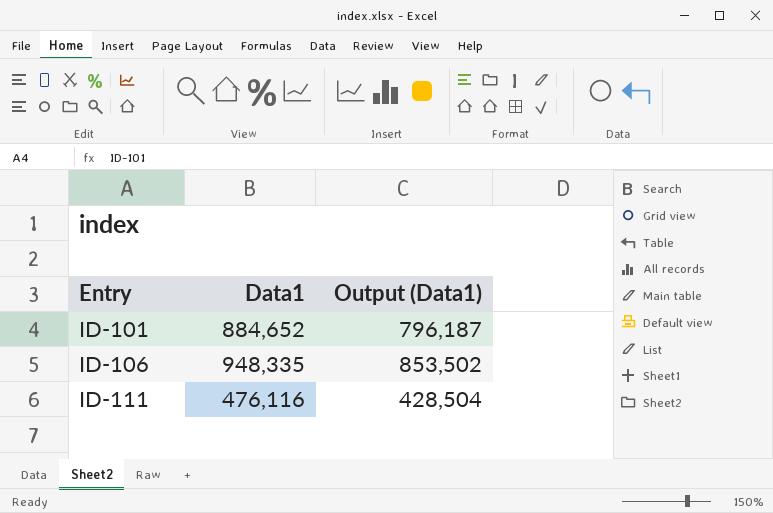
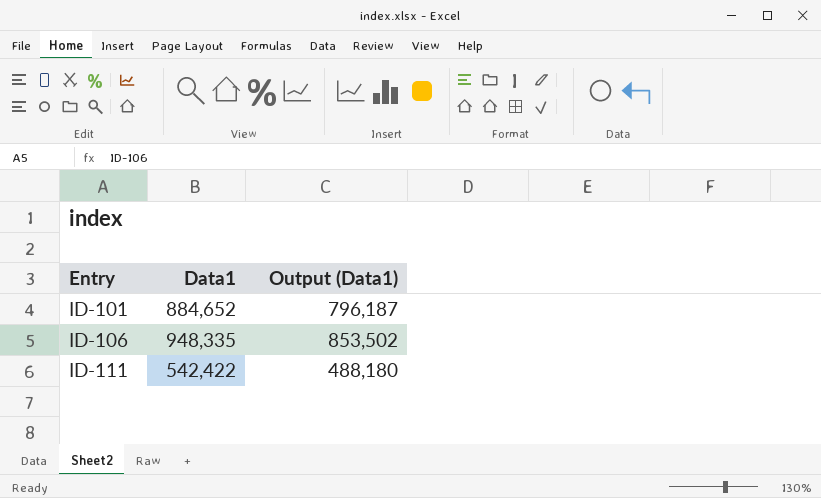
ID-111 | Data1: 476,116 -> 542,422
ID-111 | Output (Data1): 428,504 -> 488,180

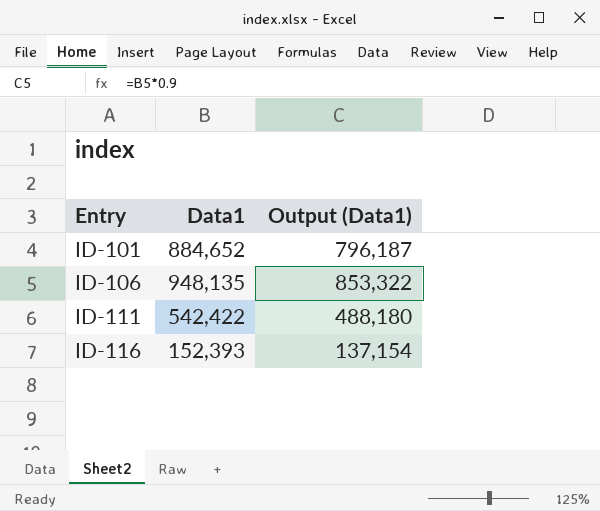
ID-106 | Data1: 948,335 -> 948,135
ID-106 | Output (Data1): 853,502 -> 853,322
row ID-116: none -> 152,393 | 137,154

